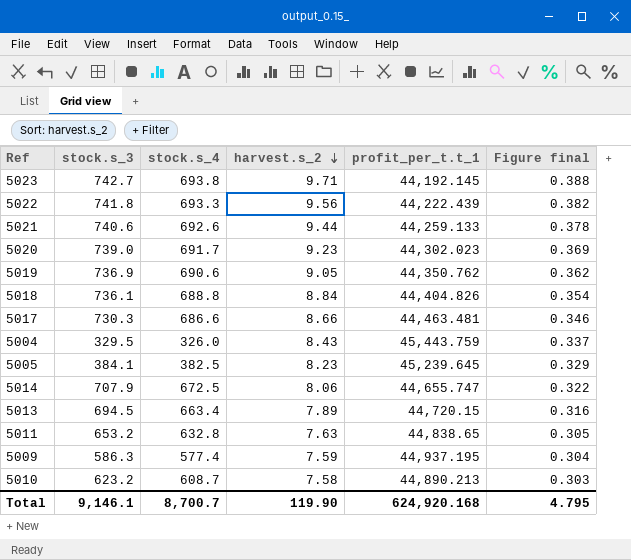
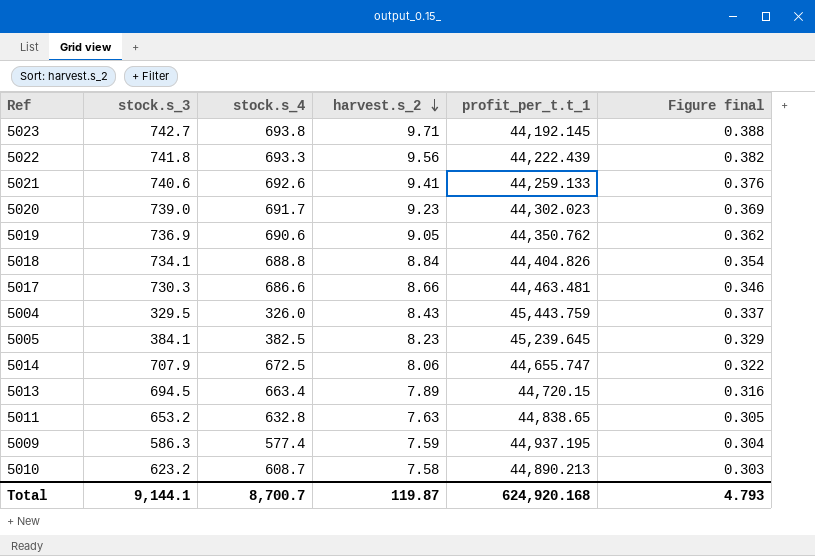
5021 | harvest.s_2: 9.44 -> 9.41
5021 | Figure final: 0.378 -> 0.376
5018 | stock.s_3: 736.1 -> 734.1
Total | stock.s_3: 9,146.1 -> 9,144.1
Total | harvest.s_2: 119.90 -> 119.87
Total | Figure final: 4.795 -> 4.793

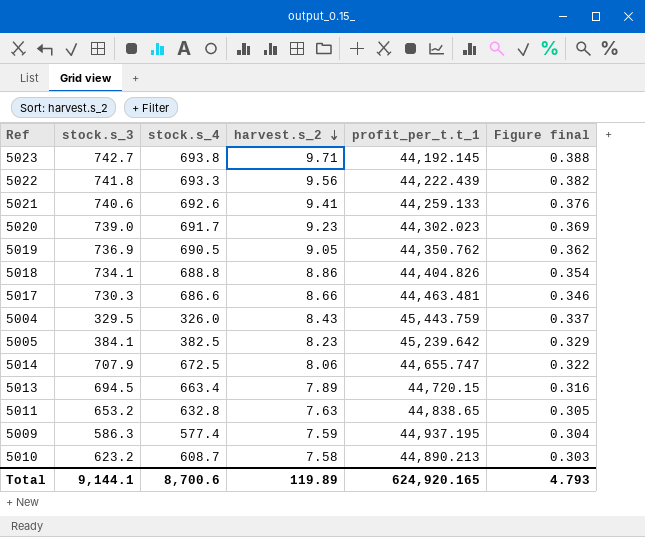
5019 | stock.s_4: 690.6 -> 690.5
5018 | harvest.s_2: 8.84 -> 8.86
5005 | profit_per_t.t_1: 45,239.645 -> 45,239.642
Total | stock.s_4: 8,700.7 -> 8,700.6
Total | harvest.s_2: 119.87 -> 119.89
Total | profit_per_t.t_1: 624,920.168 -> 624,920.165

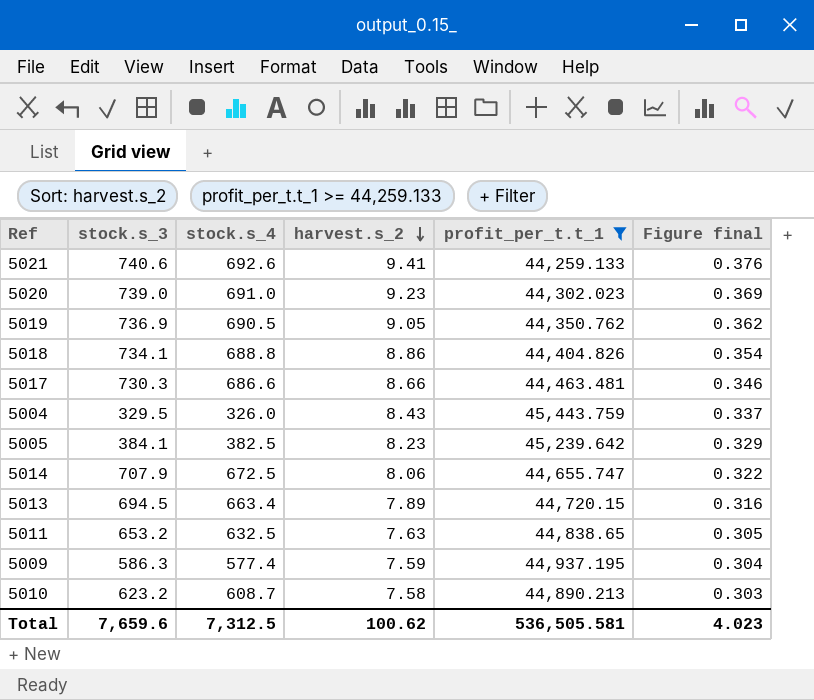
filter: none -> profit_per_t.t_1 >= 44,259.133
5020 | stock.s_4: 691.7 -> 691.0
5011 | stock.s_4: 632.8 -> 632.5
Total | stock.s_3: 9,144.1 -> 7,659.6
Total | stock.s_4: 8,700.6 -> 7,312.5
Total | harvest.s_2: 119.89 -> 100.62
Total | profit_per_t.t_1: 624,920.165 -> 536,505.581
Total | Figure final: 4.793 -> 4.023

